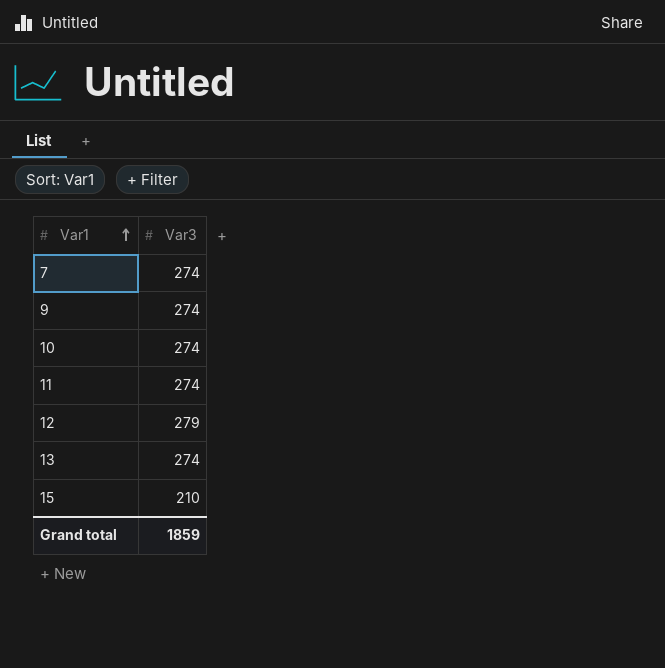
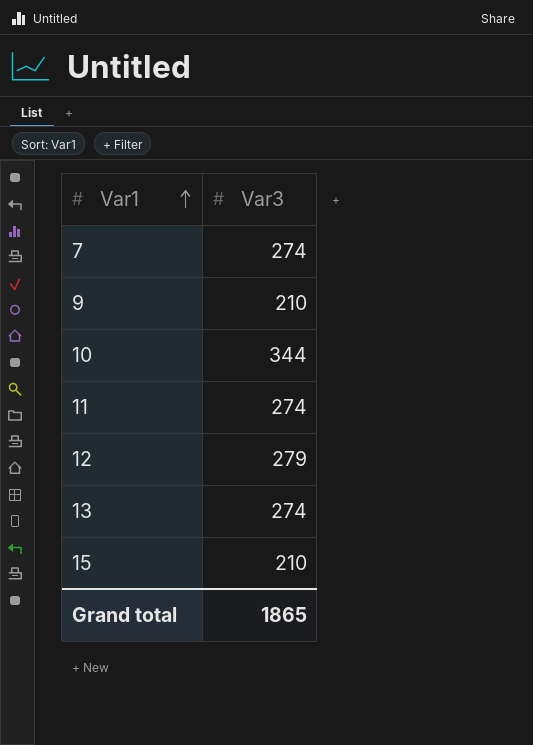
9 | Var3: 274 -> 210
10 | Var3: 274 -> 344
Grand total | Var3: 1859 -> 1865

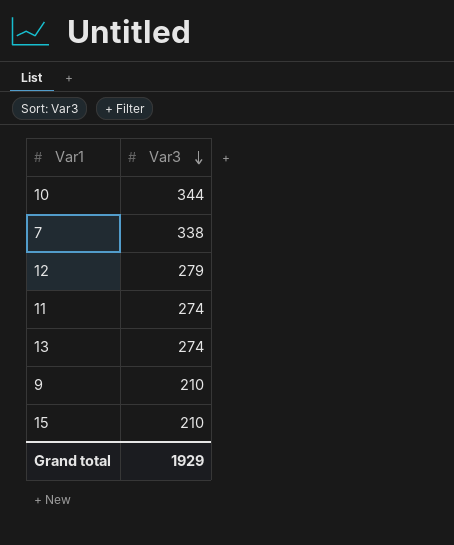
row order: Var1 ascending -> Var3 descending
7 | Var3: 274 -> 338
Grand total | Var3: 1865 -> 1929

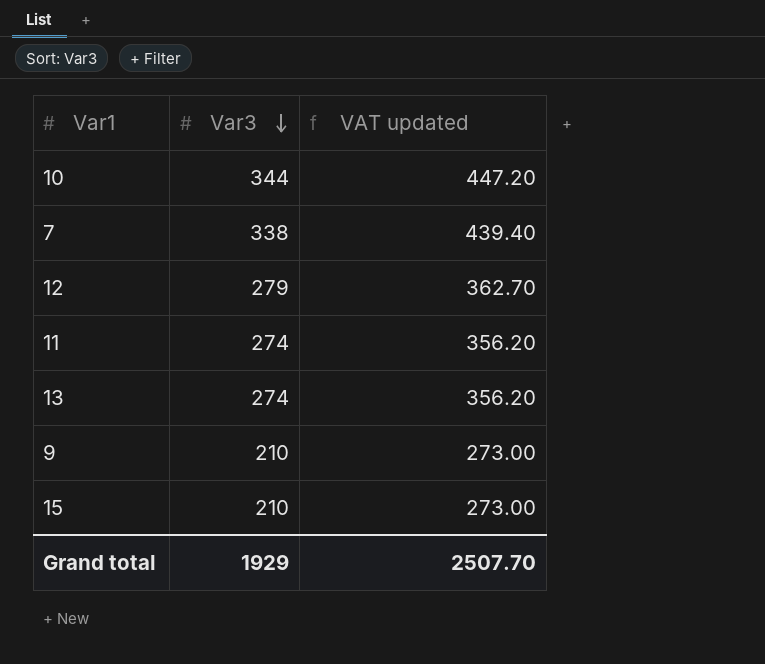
column VAT updated | formula: none -> [Var3] * 1.3

